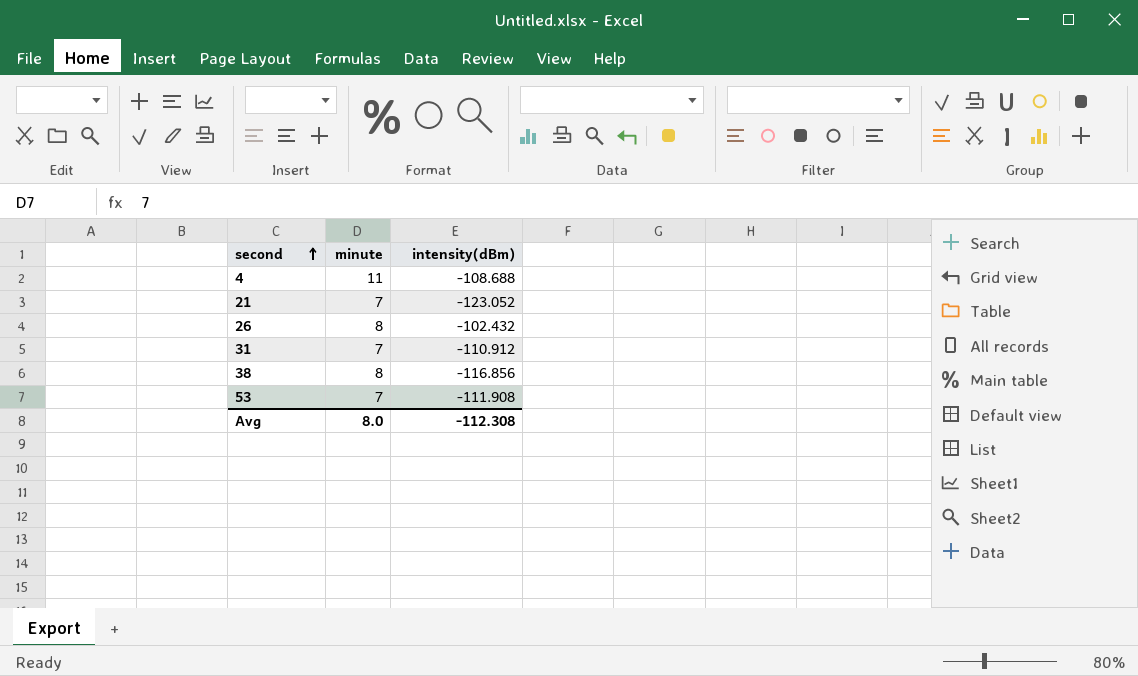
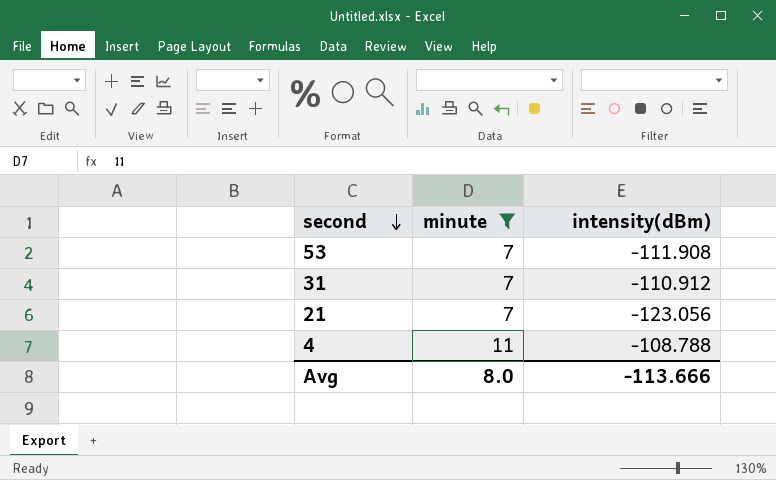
filter: none -> minute != 8
row order: second ascending -> second descending
21 | intensity(dBm): -123.052 -> -123.056
4 | intensity(dBm): -108.688 -> -108.788
Avg | intensity(dBm): -112.308 -> -113.666

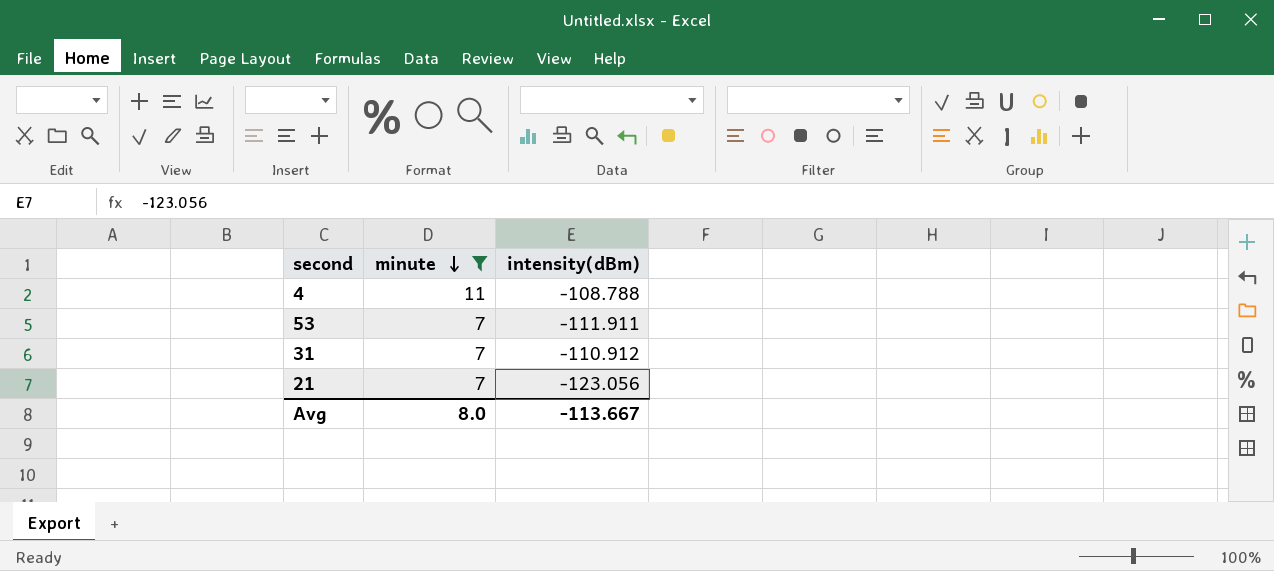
row order: second descending -> minute descending
53 | intensity(dBm): -111.908 -> -111.911
Avg | intensity(dBm): -113.666 -> -113.667

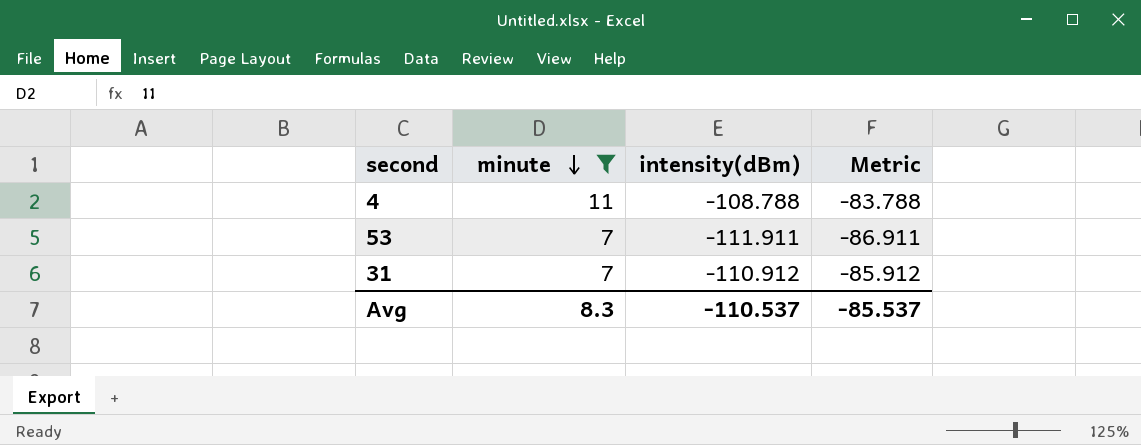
column Metric | formula: none -> [intensity(dBm)] + 25
row 21: 7 | -123.056 -> none
Avg | minute: 8.0 -> 8.3
Avg | intensity(dBm): -113.667 -> -110.537

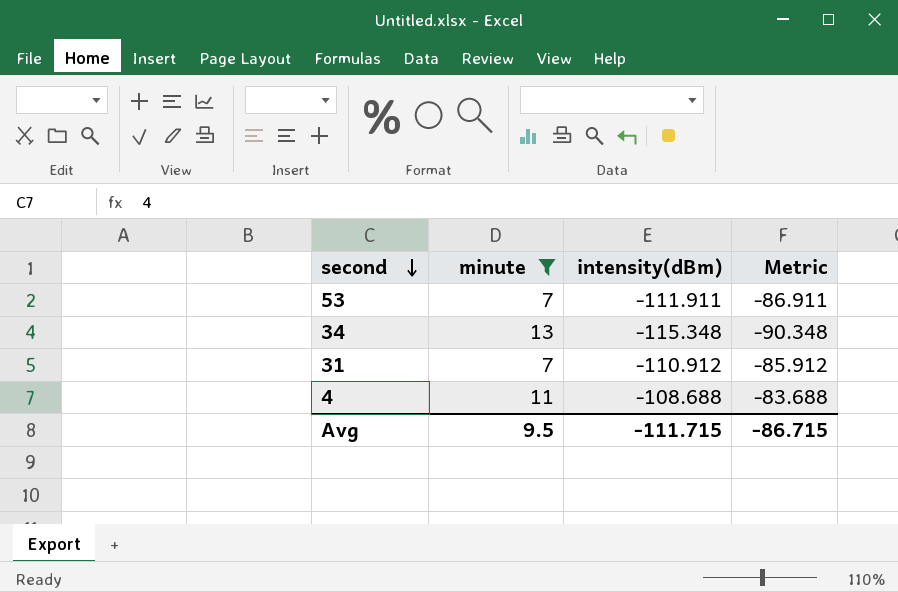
row order: minute descending -> second descending
row 34: none -> 13 | -115.348 | -90.348
4 | intensity(dBm): -108.788 -> -108.688
4 | Metric: -83.788 -> -83.688
Avg | minute: 8.3 -> 9.5
Avg | intensity(dBm): -110.537 -> -111.715
Avg | Metric: -85.537 -> -86.715

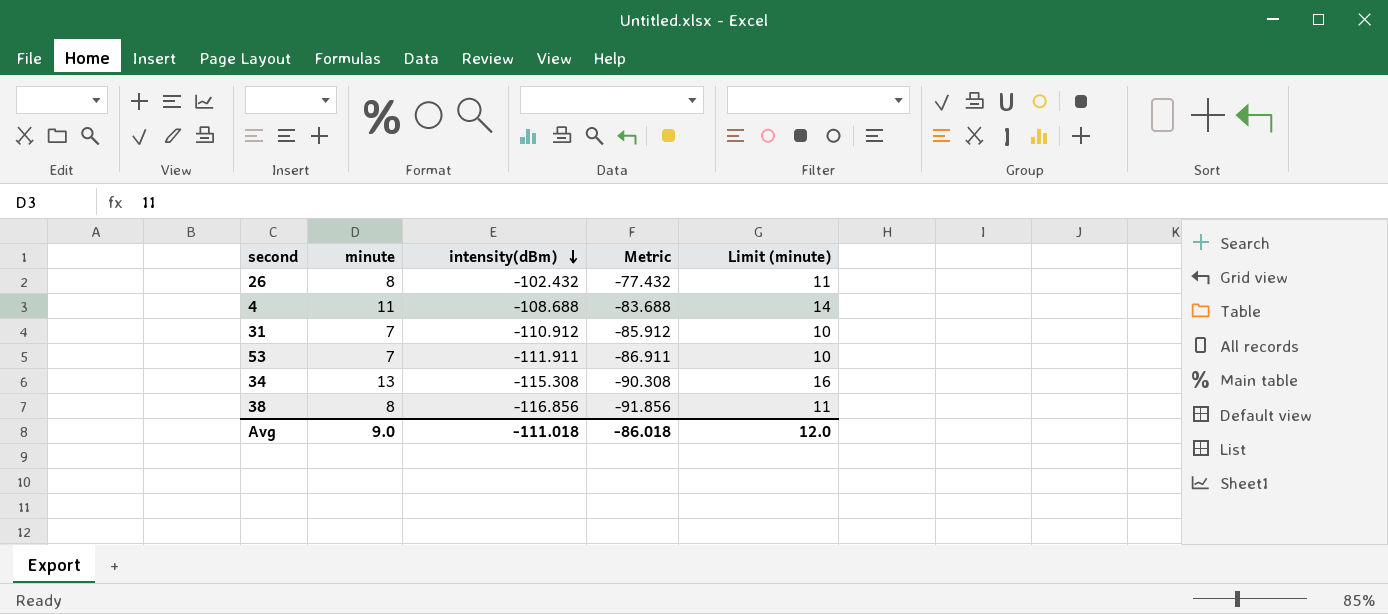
filter: minute != 8 -> none
row order: second descending -> intensity(dBm) descending
column Limit (minute) | formula: none -> [minute] + 3
34 | intensity(dBm): -115.348 -> -115.308
34 | Metric: -90.348 -> -90.308
Avg | minute: 9.5 -> 9.0
Avg | intensity(dBm): -111.715 -> -111.018
Avg | Metric: -86.715 -> -86.018

